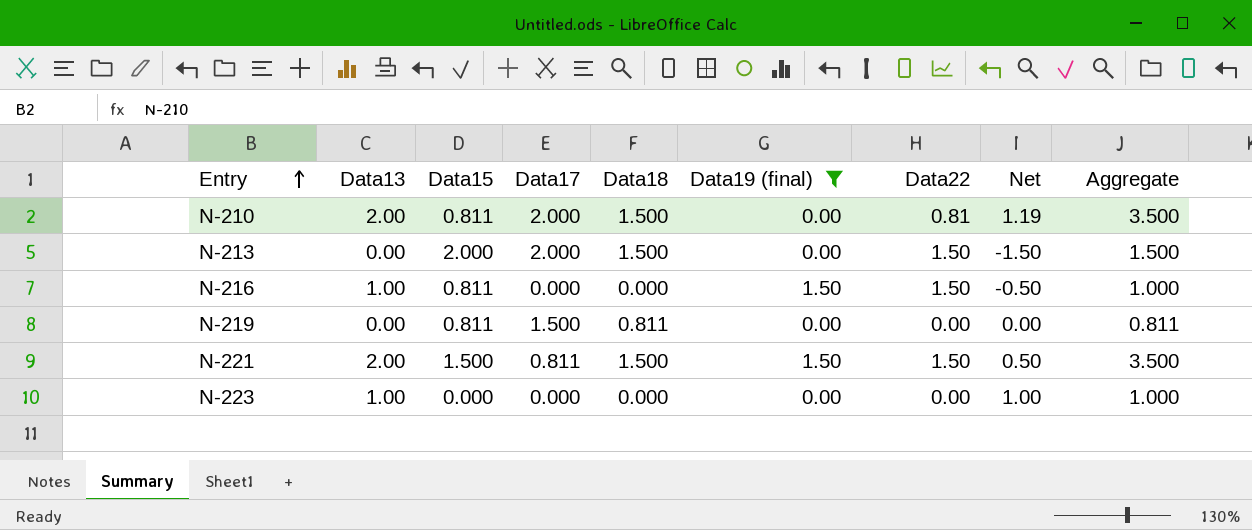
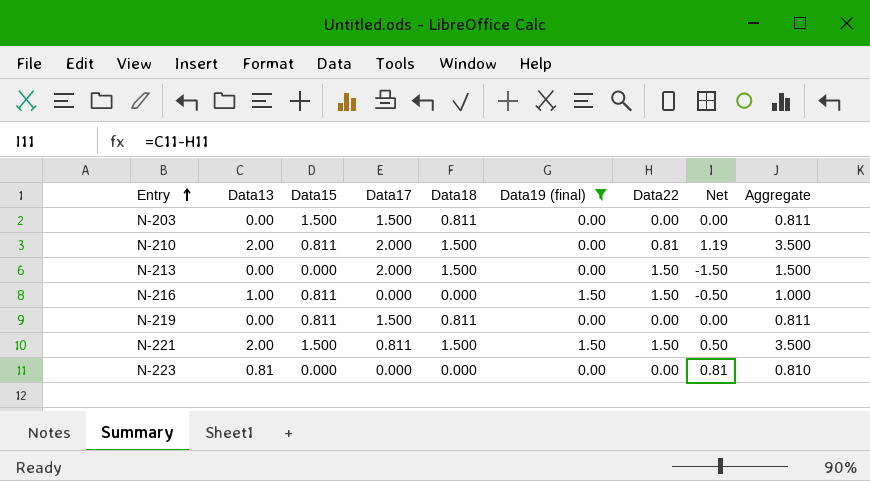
row N-203: none -> 0.00 | 1.500 | 1.500 | 0.811 | 0.00 | 0.00 | 0.00 | 0.811
N-213 | Data15: 2.000 -> 0.000
N-223 | Data13: 1.00 -> 0.81
N-223 | Net: 1.00 -> 0.81
N-223 | Aggregate: 1.000 -> 0.810

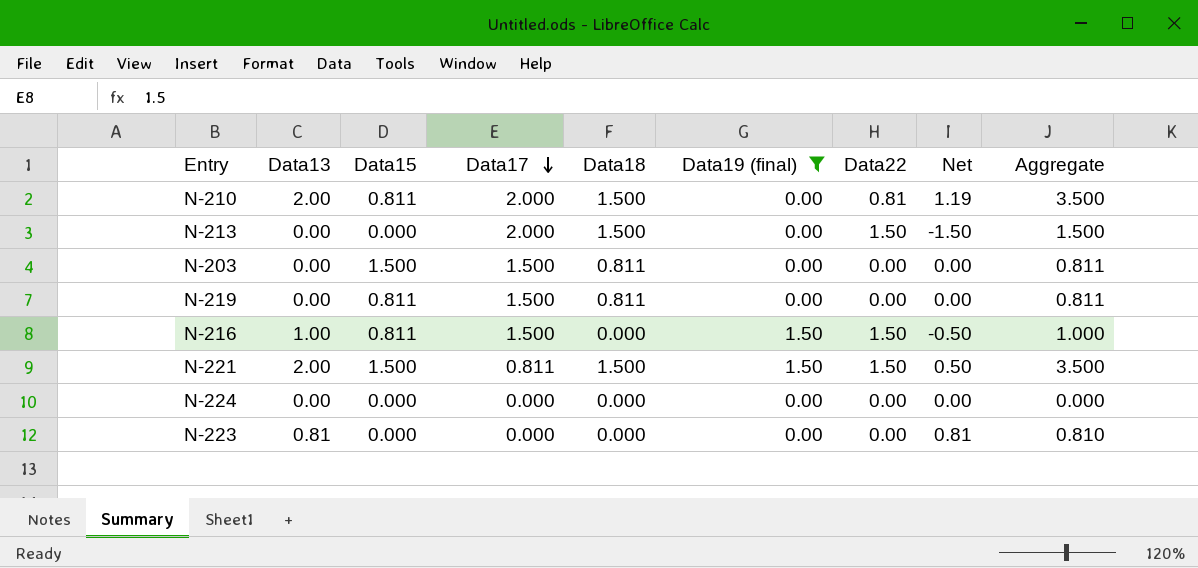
row order: Entry ascending -> Data17 descending
N-216 | Data17: 0.000 -> 1.500
row N-224: none -> 0.00 | 0.000 | 0.000 | 0.000 | 0.00 | 0.00 | 0.00 | 0.000

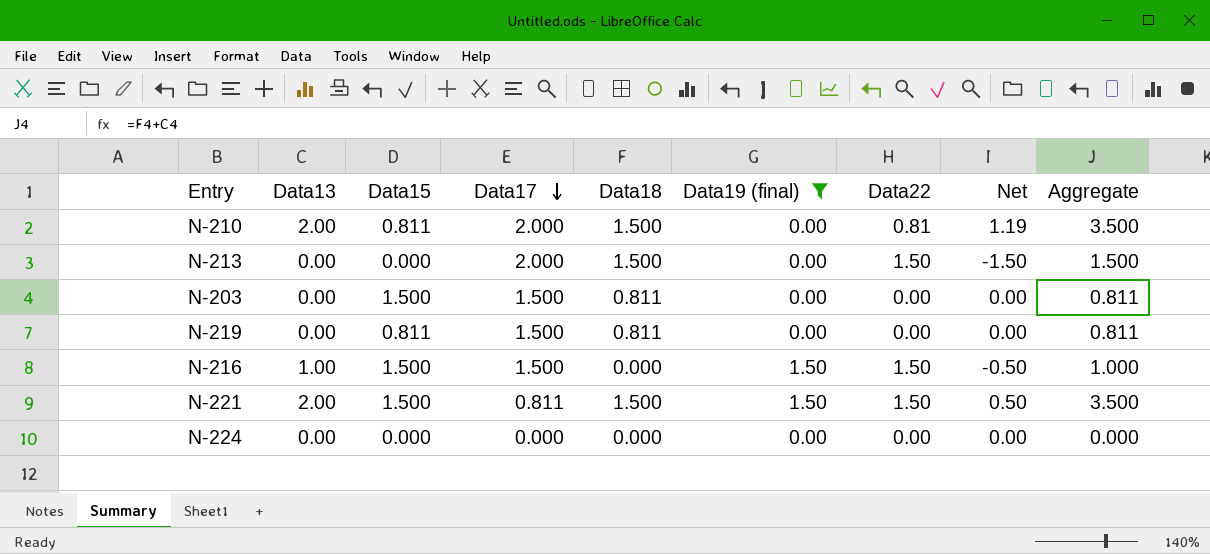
row N-223: 0.81 | 0.000 | 0.000 | 0.000 | 0.00 | 0.00 | 0.81 | 0.810 -> none
N-216 | Data15: 0.811 -> 1.500

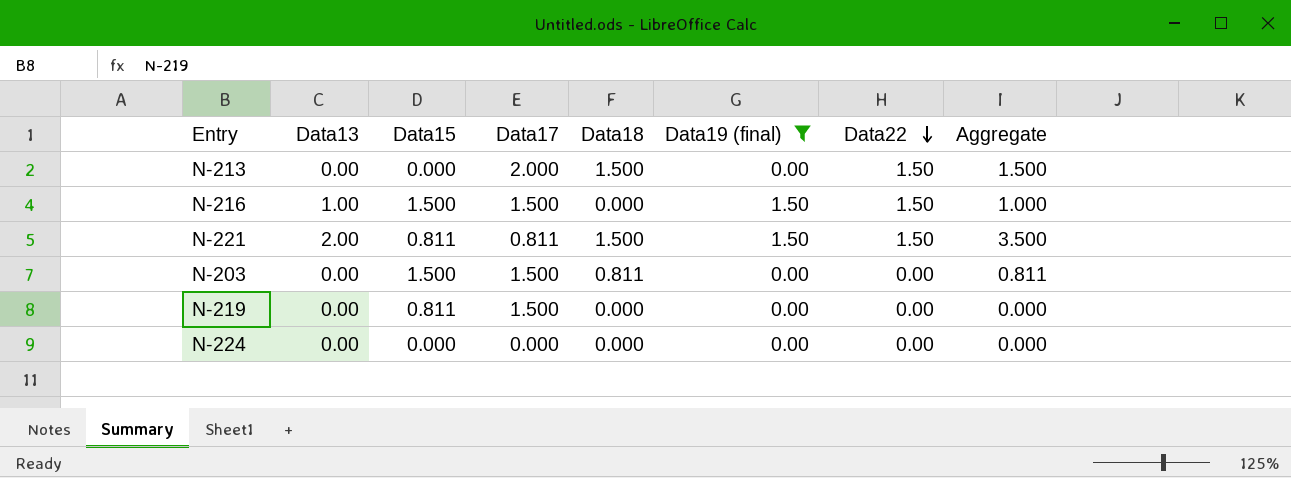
row order: Data17 descending -> Data22 descending
column Net | formula: [Data13] - [Data22] -> none
row N-210: 2.00 | 0.811 | 2.000 | 1.500 | 0.00 | 0.81 | 1.19 | 3.500 -> none
N-221 | Data15: 1.500 -> 0.811
N-219 | Data18: 0.811 -> 0.000
N-219 | Aggregate: 0.811 -> 0.000

